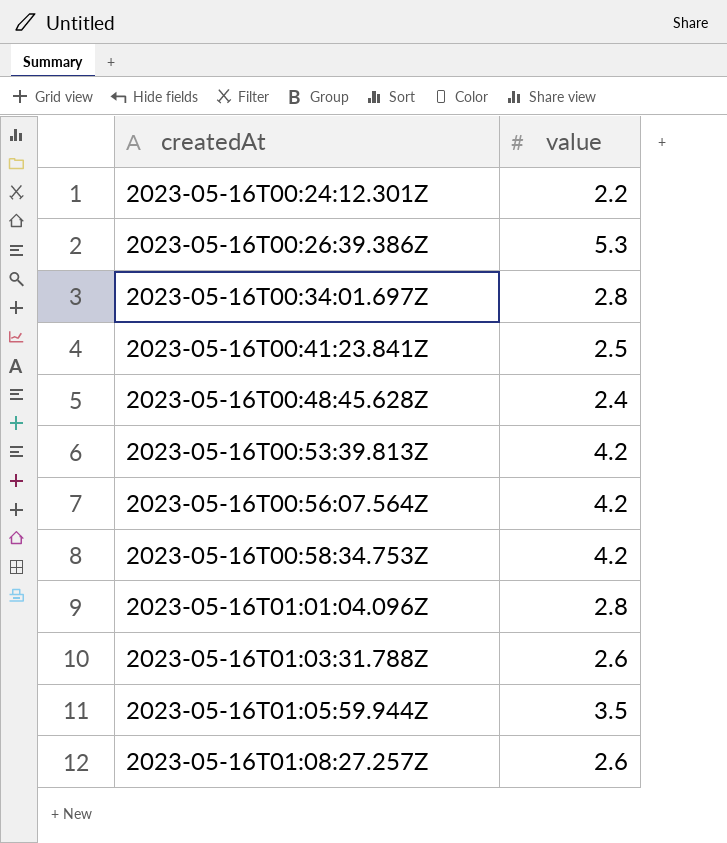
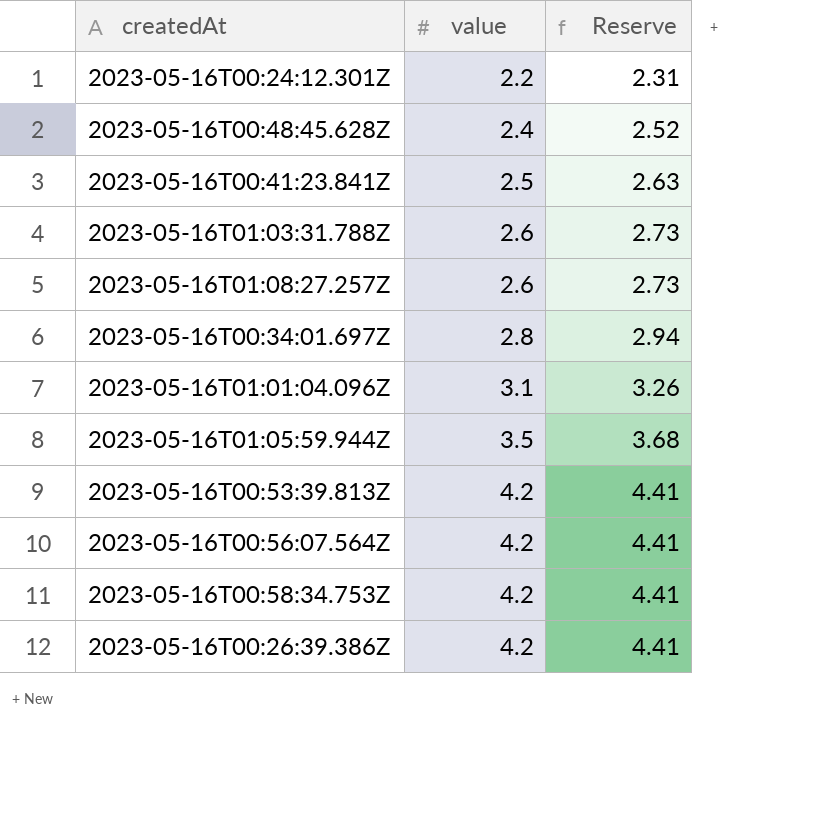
row order: createdAt ascending -> value ascending
column Reserve | formula: none -> [value] * 1.05
2023-05-16T01:01:04.096Z | value: 2.8 -> 3.1
2023-05-16T00:26:39.386Z | value: 5.3 -> 4.2

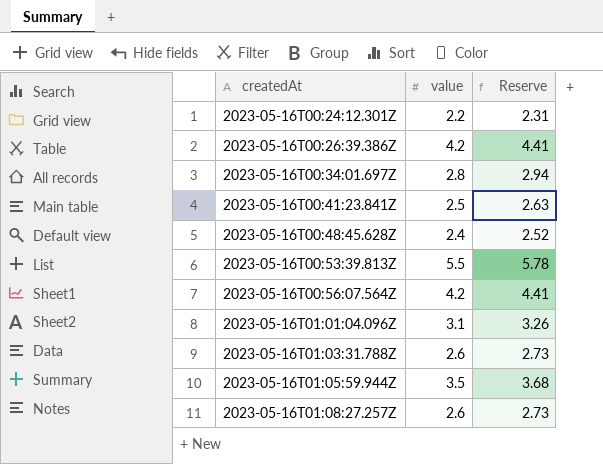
row order: value ascending -> createdAt ascending
row 2023-05-16T00:58:34.753Z: 4.2 | 4.41 -> none
2023-05-16T00:53:39.813Z | value: 4.2 -> 5.5
2023-05-16T00:53:39.813Z | Reserve: 4.41 -> 5.78

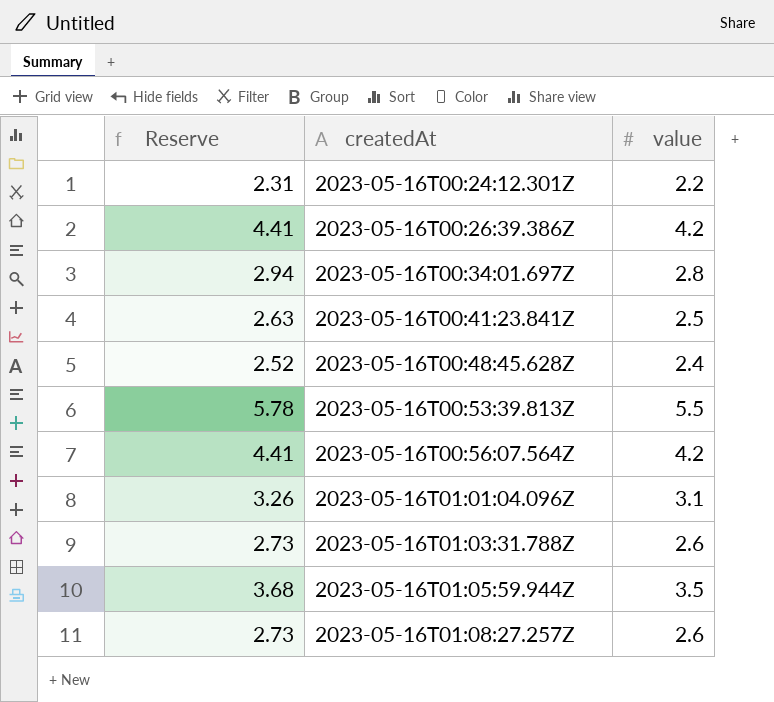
column Reserve | position: 3 -> 1

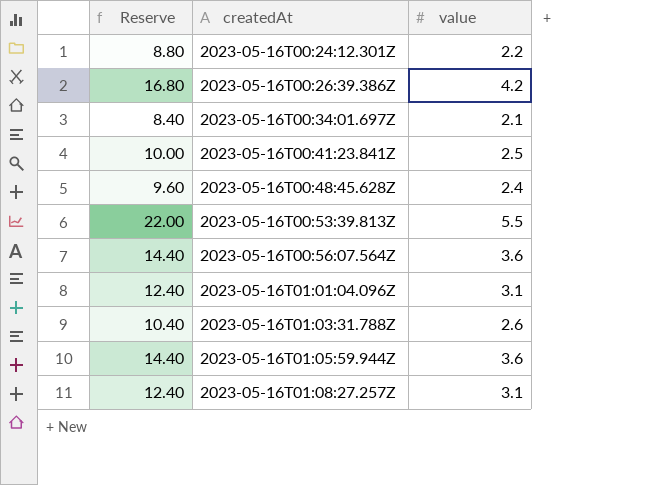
column Reserve | formula: [value] * 1.05 -> [value] * 4
2023-05-16T00:34:01.697Z | value: 2.8 -> 2.1
2023-05-16T00:56:07.564Z | value: 4.2 -> 3.6
2023-05-16T01:05:59.944Z | value: 3.5 -> 3.6
2023-05-16T01:08:27.257Z | value: 2.6 -> 3.1

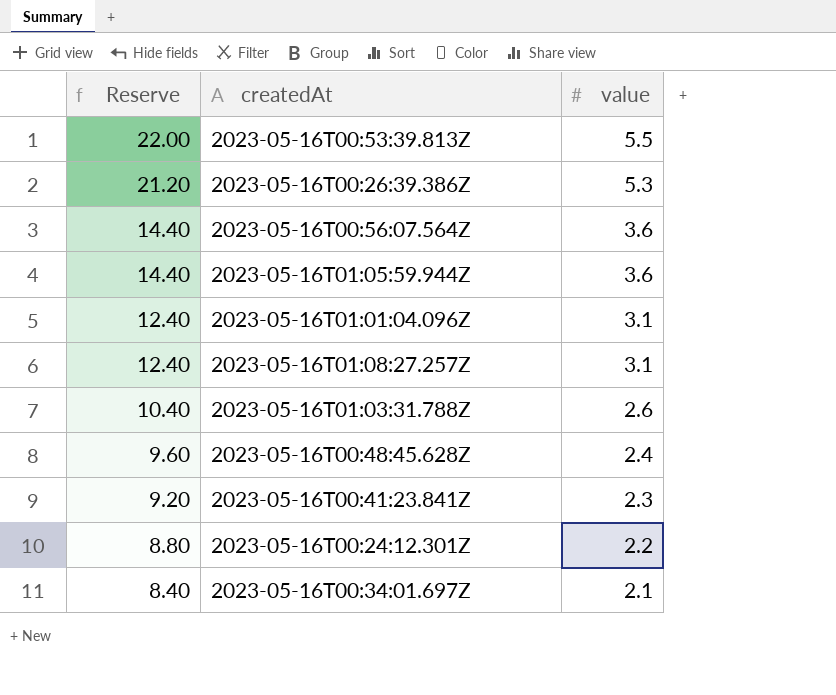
row order: createdAt ascending -> Reserve descending
2023-05-16T00:26:39.386Z | Reserve: 16.80 -> 21.20
2023-05-16T00:26:39.386Z | value: 4.2 -> 5.3
2023-05-16T00:41:23.841Z | Reserve: 10.00 -> 9.20
2023-05-16T00:41:23.841Z | value: 2.5 -> 2.3

